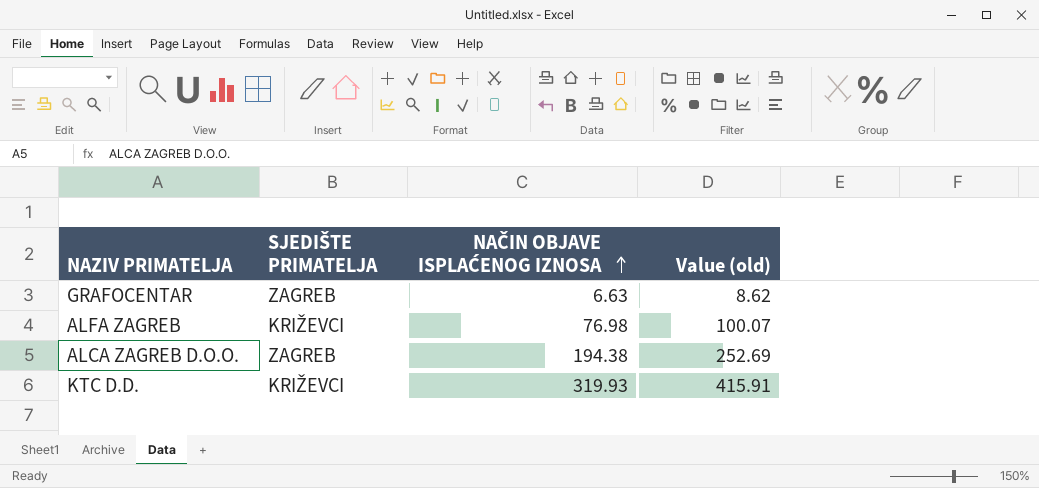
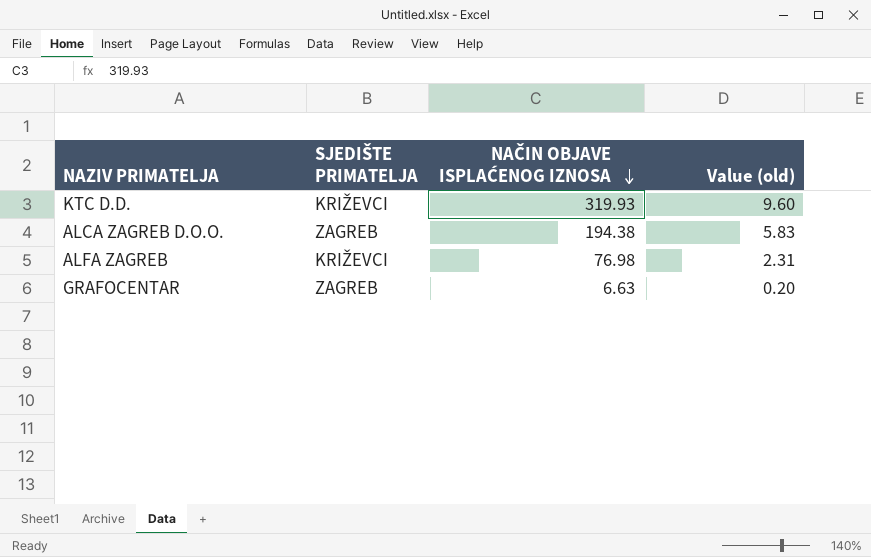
row order: NAČIN OBJAVE ISPLAĆENOG IZNOSA ascending -> NAČIN OBJAVE ISPLAĆENOG IZNOSA descending
column Value (old) | formula: [NAČIN OBJAVE ISPLAĆENOG IZNOSA] * 1.3 -> [NAČIN OBJAVE ISPLAĆENOG IZNOSA] * 0.03

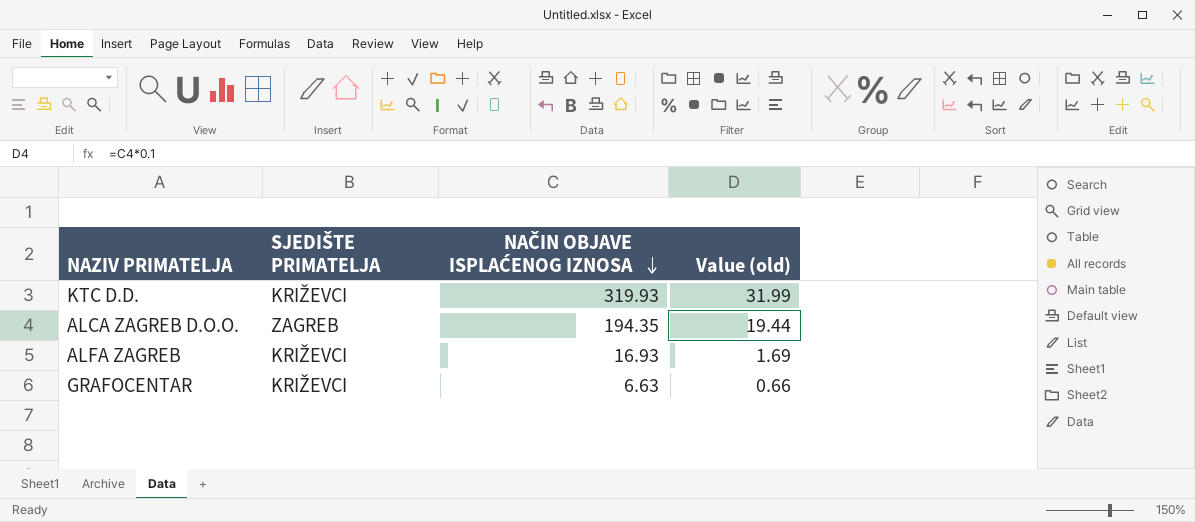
column Value (old) | formula: [NAČIN OBJAVE ISPLAĆENOG IZNOSA] * 0.03 -> [NAČIN OBJAVE ISPLAĆENOG IZNOSA] * 0.1
ALCA ZAGREB D.O.O. | NAČIN OBJAVE ISPLAĆENOG IZNOSA: 194.38 -> 194.35
ALFA ZAGREB | NAČIN OBJAVE ISPLAĆENOG IZNOSA: 76.98 -> 16.93
GRAFOCENTAR | SJEDIŠTE PRIMATELJA: ZAGREB -> KRIŽEVCI

